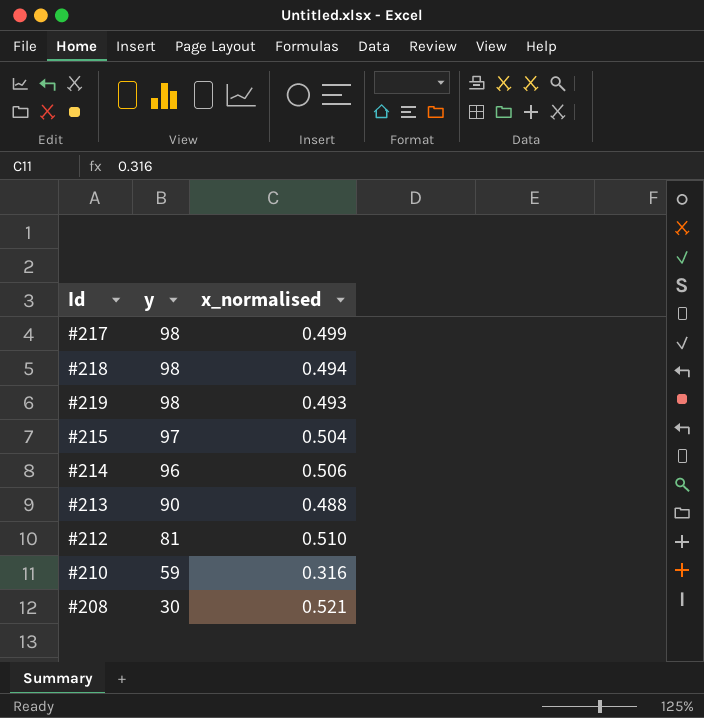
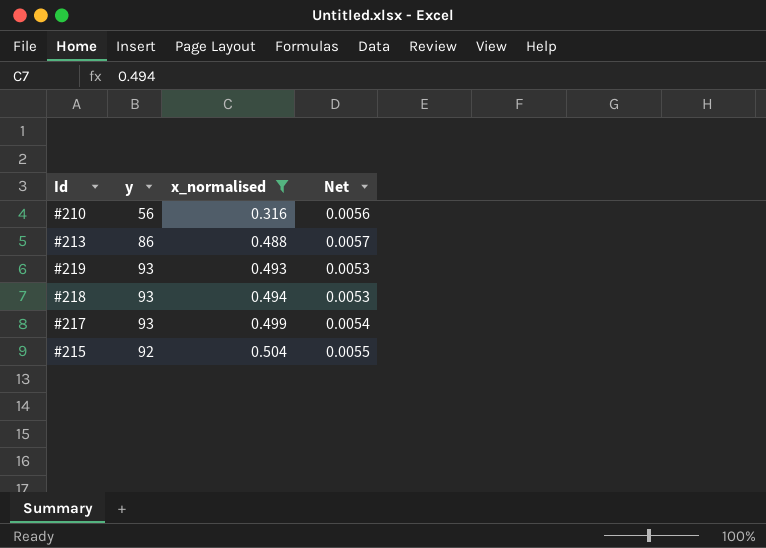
filter: none -> x_normalised <= 0.504
row order: y descending -> x_normalised ascending
column Net | formula: none -> [x_normalised] / [y]
#210 | y: 59 -> 56
#213 | y: 90 -> 86
#219 | y: 98 -> 93
#218 | y: 98 -> 93
#217 | y: 98 -> 93
#215 | y: 97 -> 92

